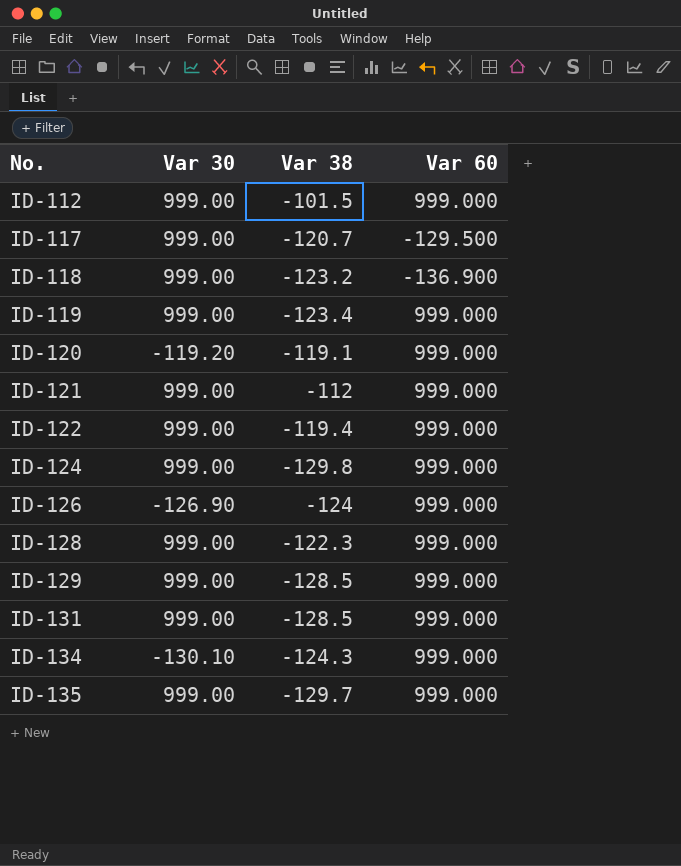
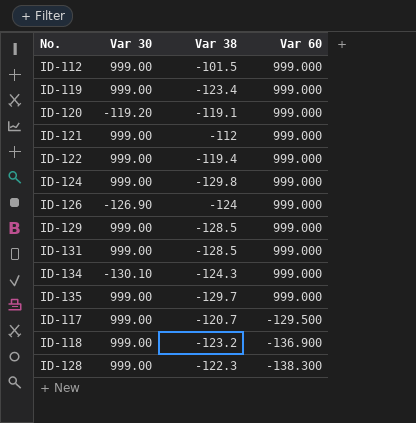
row order: No. ascending -> Var 60 descending
ID-128 | Var 60: 999.000 -> -138.300

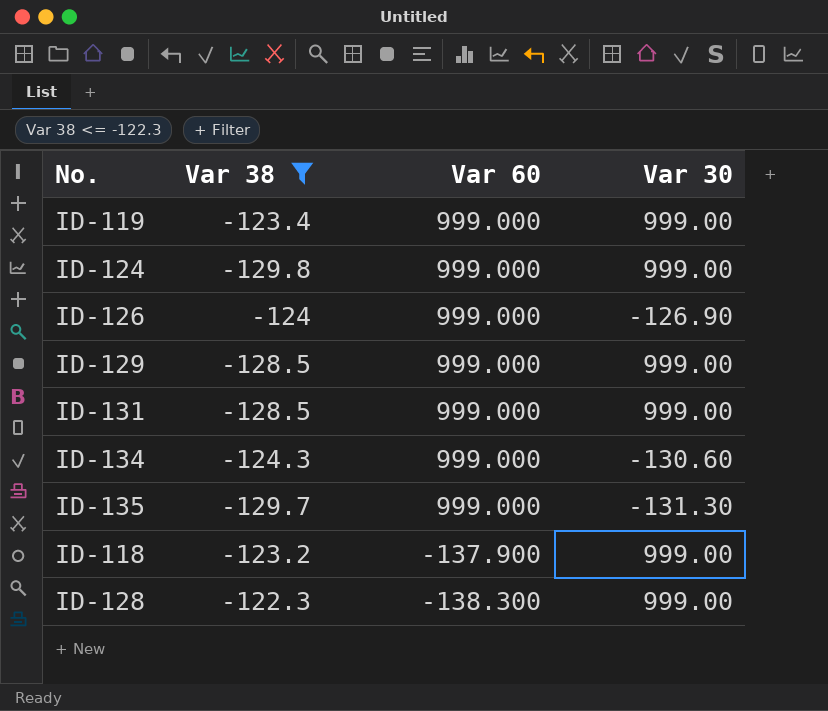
filter: none -> Var 38 <= -122.3
column Var 30 | position: 2 -> 4
ID-134 | Var 30: -130.10 -> -130.60
ID-135 | Var 30: 999.00 -> -131.30
ID-118 | Var 60: -136.900 -> -137.900

